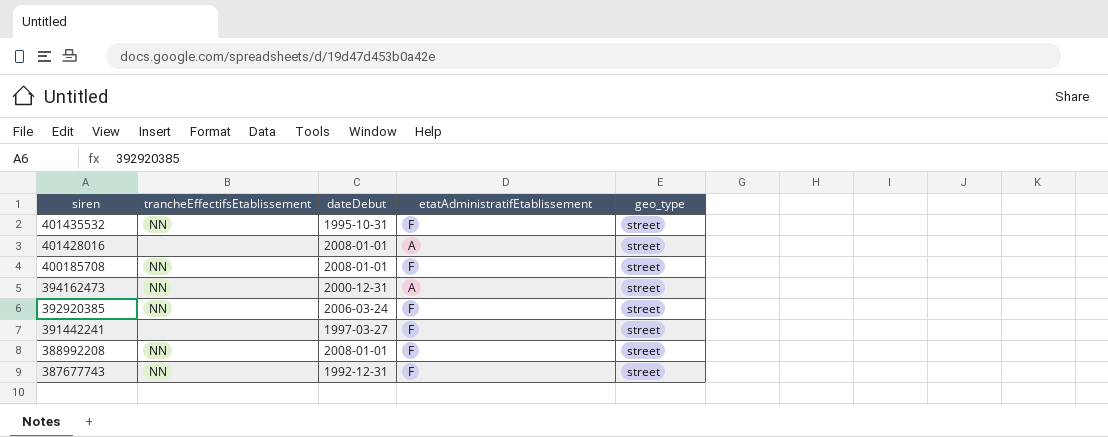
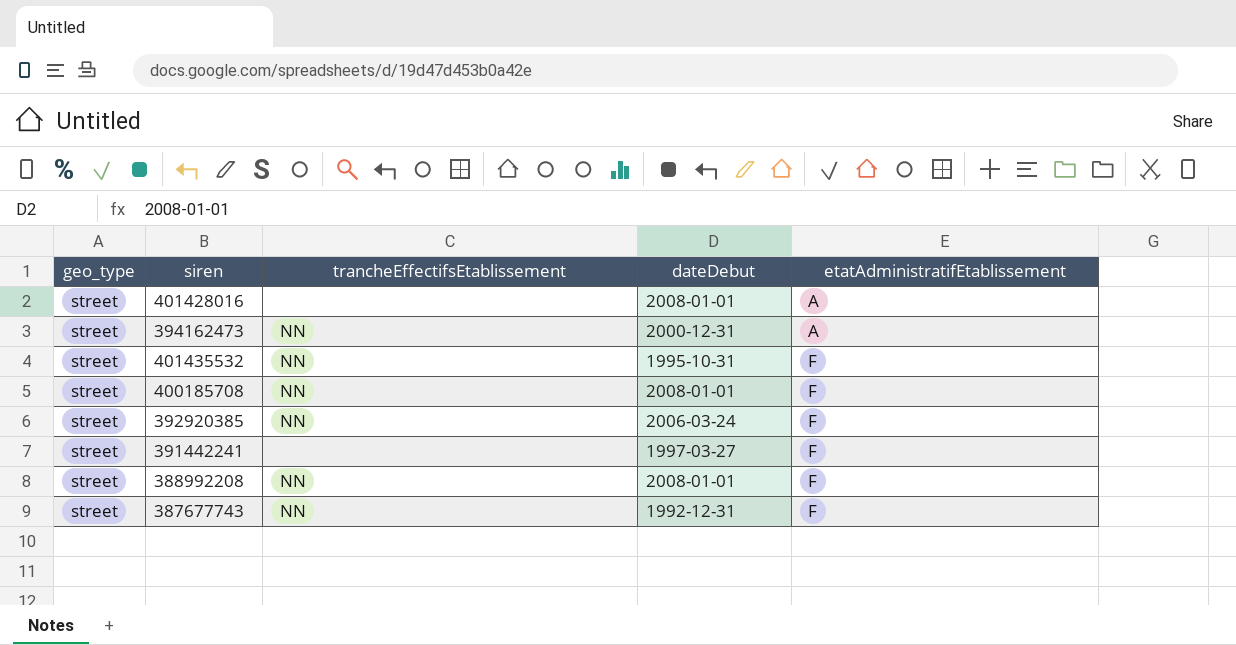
row order: siren descending -> etatAdministratifEtablissement ascending
column geo_type | position: 5 -> 1

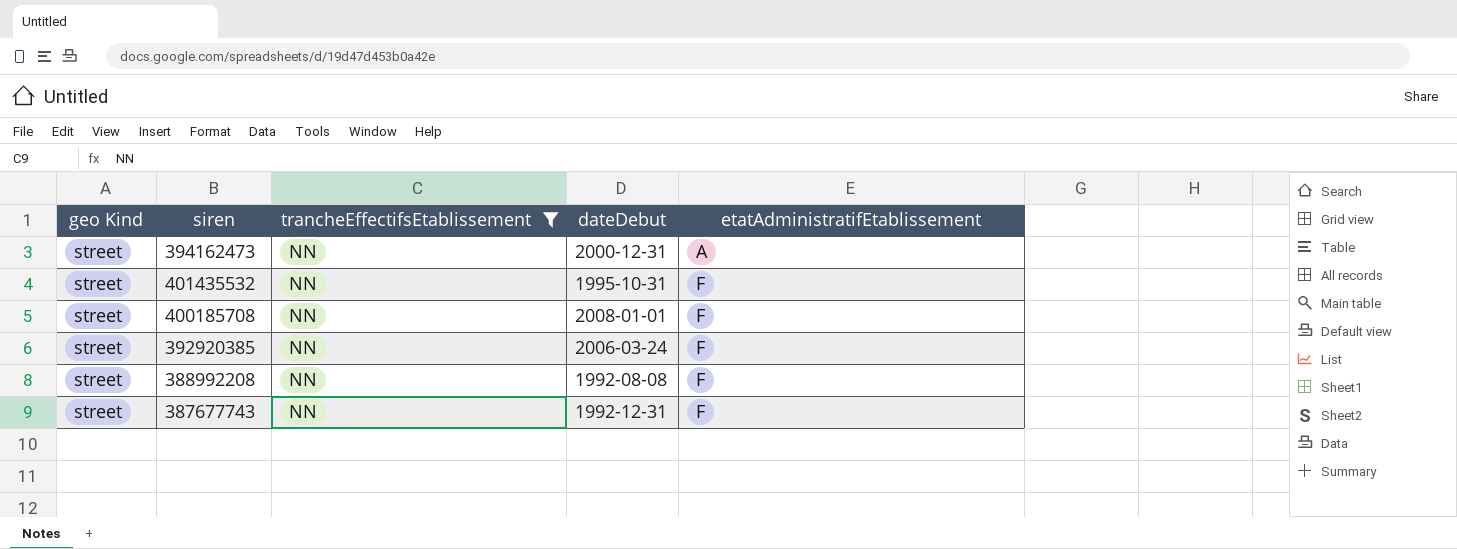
filter: none -> trancheEffectifsEtablissement = NN
column name: geo_type -> geo Kind
388992208 | dateDebut: 2008-01-01 -> 1992-08-08

